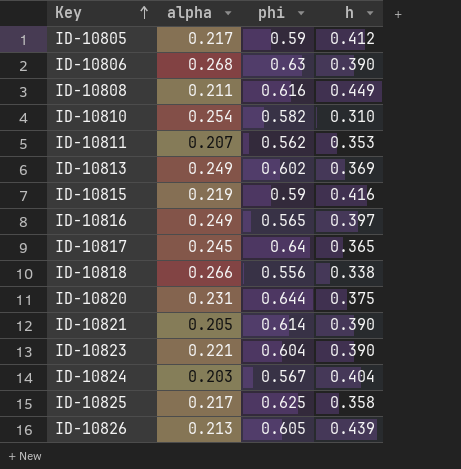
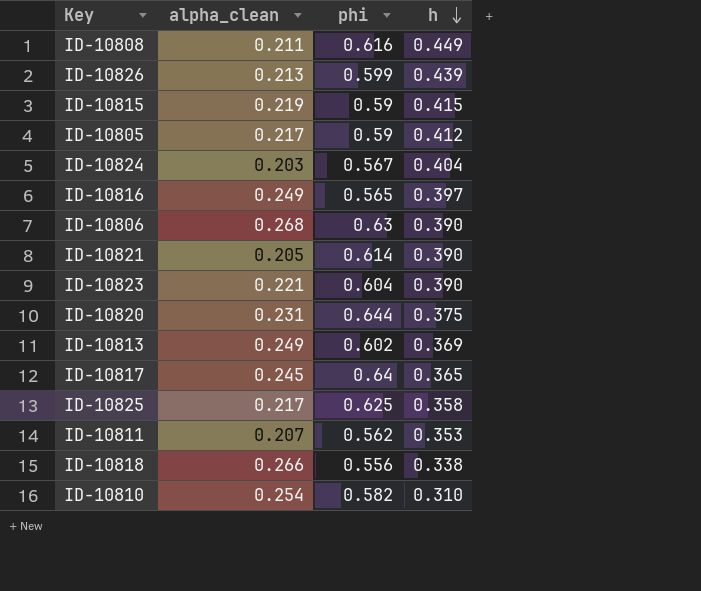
row order: Key ascending -> h descending
column name: alpha -> alpha_clean
ID-10826 | phi: 0.605 -> 0.599
ID-10815 | h: 0.416 -> 0.415

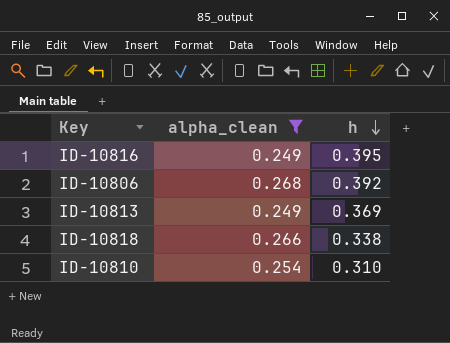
filter: none -> alpha_clean >= 0.249
column phi | position: 3 -> none
ID-10816 | h: 0.397 -> 0.395
ID-10806 | h: 0.390 -> 0.392

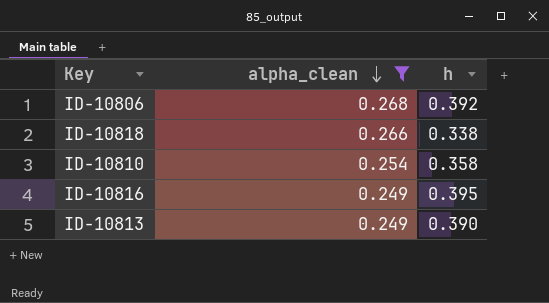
row order: h descending -> alpha_clean descending
ID-10810 | h: 0.310 -> 0.358
ID-10813 | h: 0.369 -> 0.390

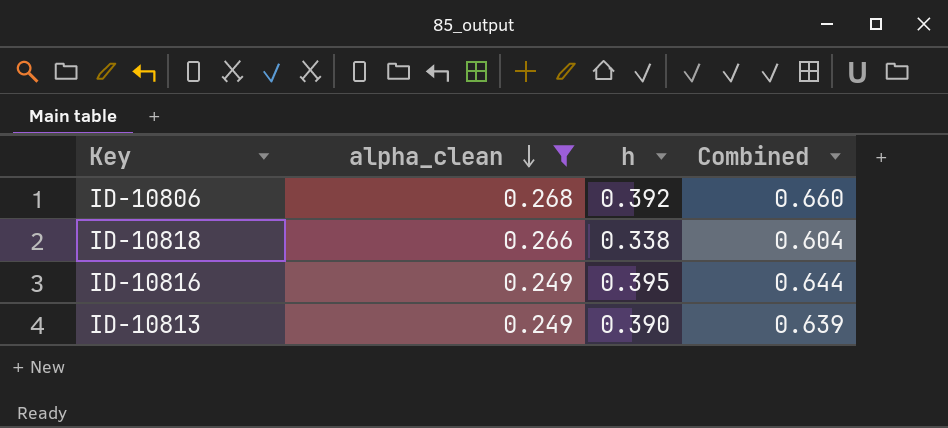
column Combined | formula: none -> [alpha_clean] + [h]
row ID-10810: 0.254 | 0.358 -> none

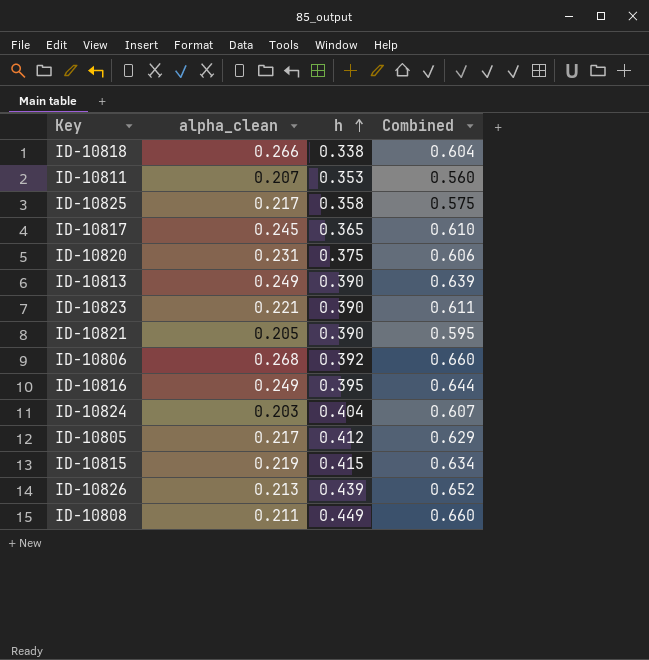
filter: alpha_clean >= 0.249 -> none
row order: alpha_clean descending -> h ascending

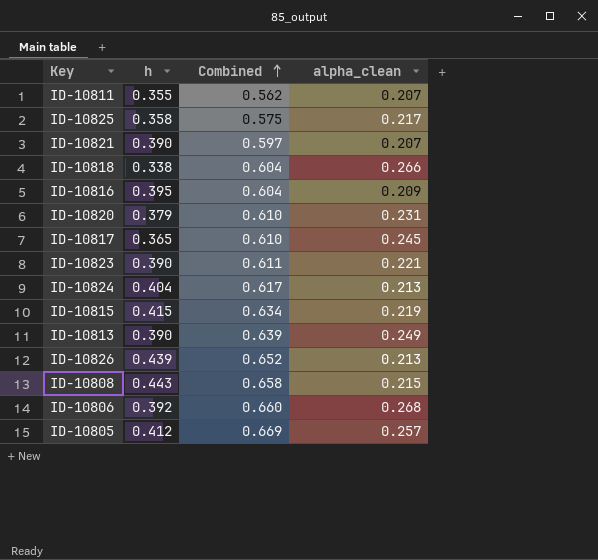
row order: h ascending -> Combined ascending
column alpha_clean | position: 2 -> 4
ID-10811 | h: 0.353 -> 0.355
ID-10811 | Combined: 0.560 -> 0.562
ID-10821 | Combined: 0.595 -> 0.597
ID-10821 | alpha_clean: 0.205 -> 0.207
ID-10816 | Combined: 0.644 -> 0.604
ID-10816 | alpha_clean: 0.249 -> 0.209
ID-10820 | h: 0.375 -> 0.379
ID-10820 | Combined: 0.606 -> 0.610
ID-10824 | Combined: 0.607 -> 0.617
ID-10824 | alpha_clean: 0.203 -> 0.213
ID-10808 | h: 0.449 -> 0.443
ID-10808 | Combined: 0.660 -> 0.658
ID-10808 | alpha_clean: 0.211 -> 0.215
ID-10805 | Combined: 0.629 -> 0.669
ID-10805 | alpha_clean: 0.217 -> 0.257

